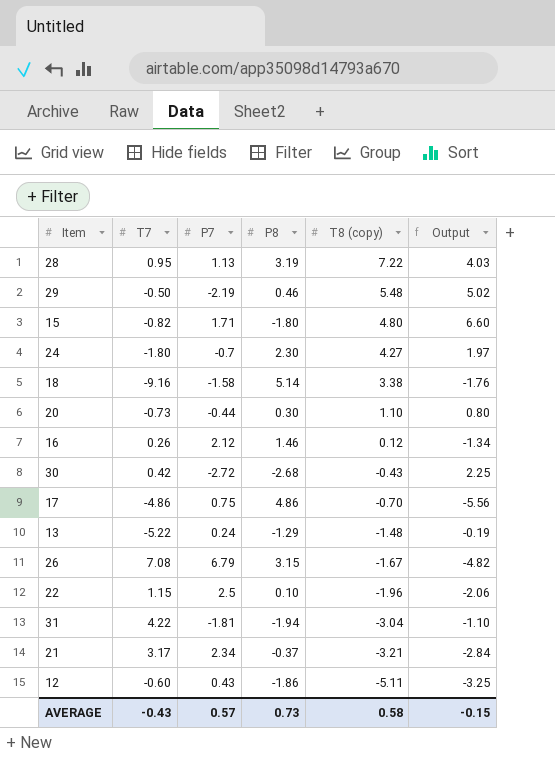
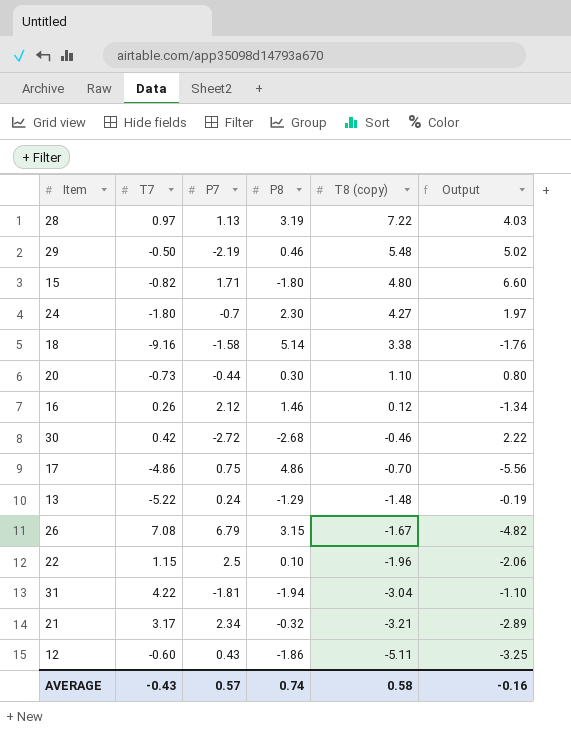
28 | T7: 0.95 -> 0.97
30 | T8 (copy): -0.43 -> -0.46
30 | Output: 2.25 -> 2.22
21 | P8: -0.37 -> -0.32
21 | Output: -2.84 -> -2.89
AVERAGE | P8: 0.73 -> 0.74
AVERAGE | Output: -0.15 -> -0.16

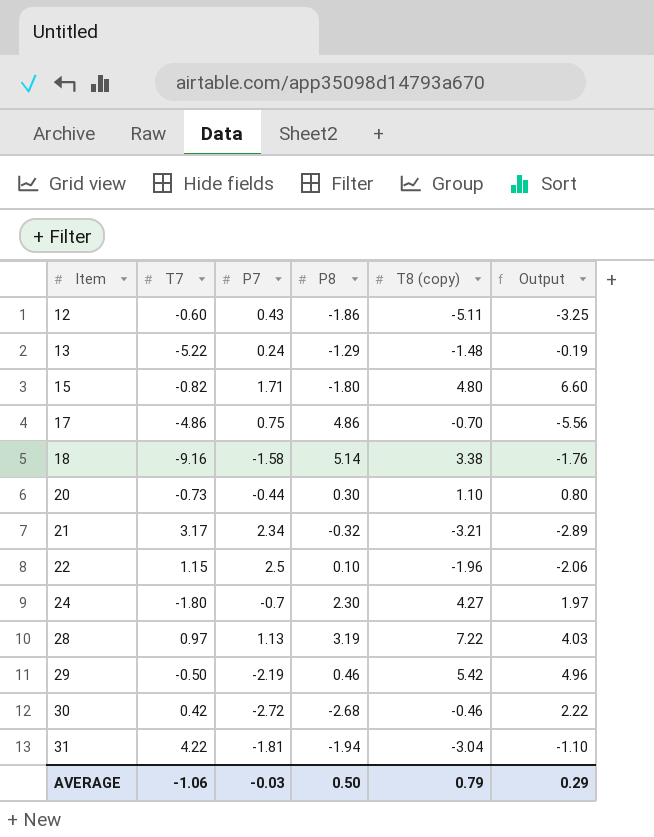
row order: T8 (copy) descending -> Item ascending
row 16: 0.26 | 2.12 | 1.46 | 0.12 | -1.34 -> none
row 26: 7.08 | 6.79 | 3.15 | -1.67 | -4.82 -> none
29 | T8 (copy): 5.48 -> 5.42
29 | Output: 5.02 -> 4.96
AVERAGE | T7: -0.43 -> -1.06
AVERAGE | P7: 0.57 -> -0.03
AVERAGE | P8: 0.74 -> 0.50
AVERAGE | T8 (copy): 0.58 -> 0.79
AVERAGE | Output: -0.16 -> 0.29

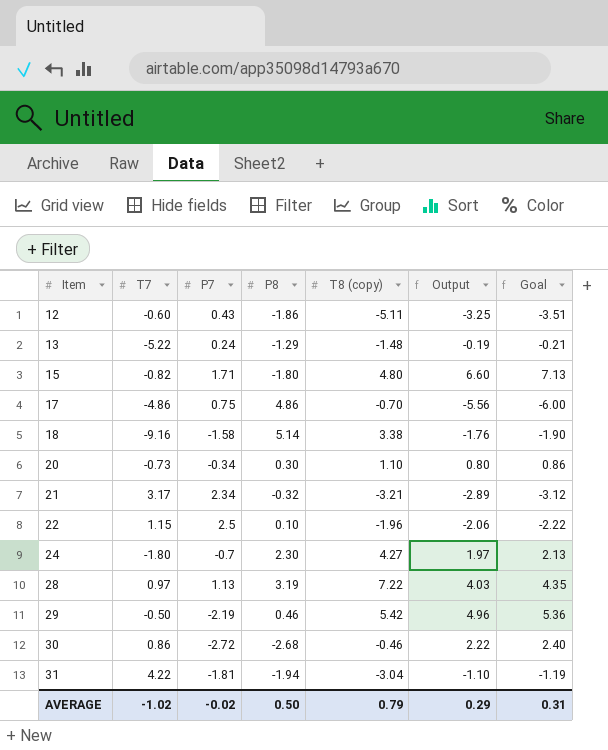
column Goal | formula: none -> [Output] * 1.08
20 | P7: -0.44 -> -0.34
30 | T7: 0.42 -> 0.86
AVERAGE | T7: -1.06 -> -1.02
AVERAGE | P7: -0.03 -> -0.02

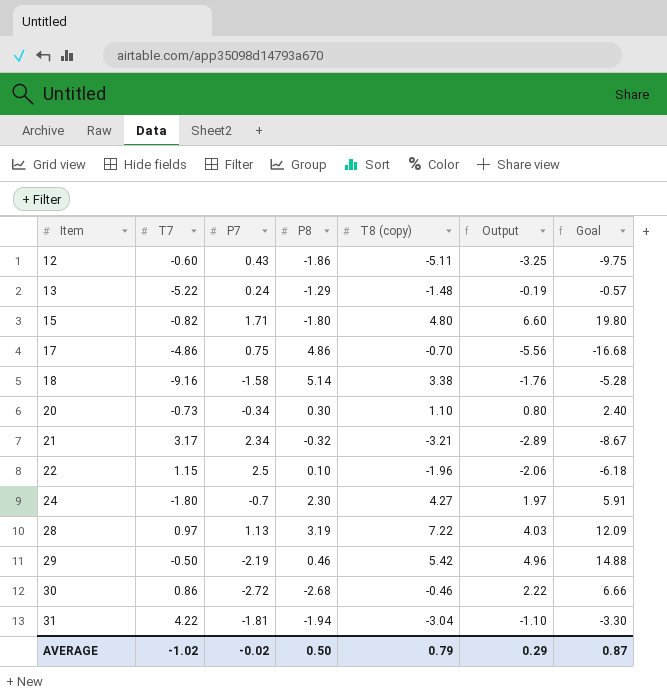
column Goal | formula: [Output] * 1.08 -> [Output] * 3
AVERAGE | Goal: 0.31 -> 0.87

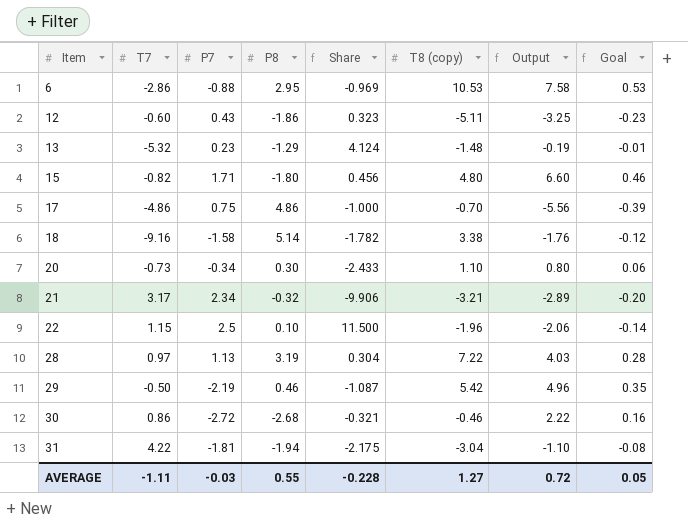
column Share | formula: none -> [T7] / [P8]
column Goal | formula: [Output] * 3 -> [Output] * 0.07
row 24: -1.80 | -0.7 | 2.30 | 4.27 | 1.97 | 5.91 -> none
row 6: none -> -2.86 | -0.88 | 2.95 | -0.969 | 10.53 | 7.58 | 0.53
13 | T7: -5.22 -> -5.32
13 | P7: 0.24 -> 0.23
AVERAGE | T7: -1.02 -> -1.11
AVERAGE | P7: -0.02 -> -0.03
AVERAGE | P8: 0.50 -> 0.55
AVERAGE | T8 (copy): 0.79 -> 1.27
AVERAGE | Output: 0.29 -> 0.72
AVERAGE | Goal: 0.87 -> 0.05

